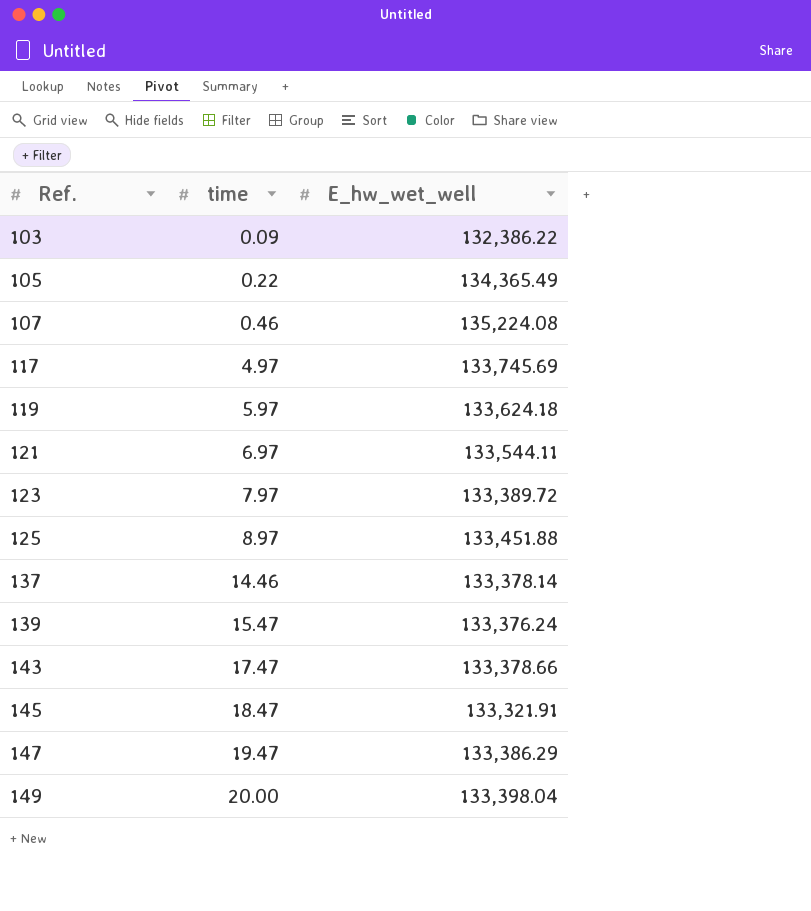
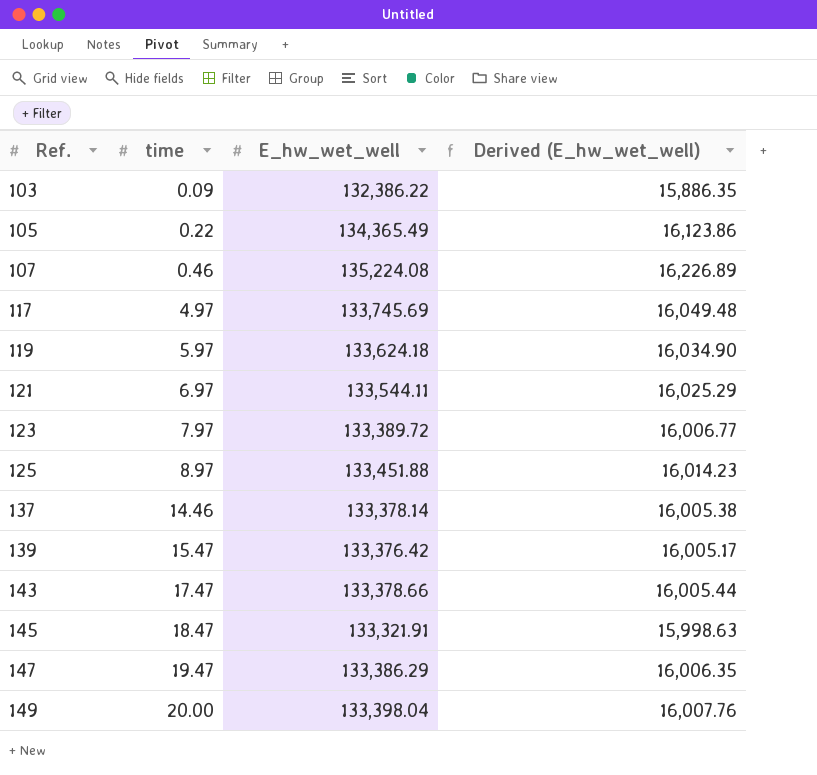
column Derived (E_hw_wet_well) | formula: none -> [E_hw_wet_well] * 0.12
139 | E_hw_wet_well: 133,376.24 -> 133,376.42

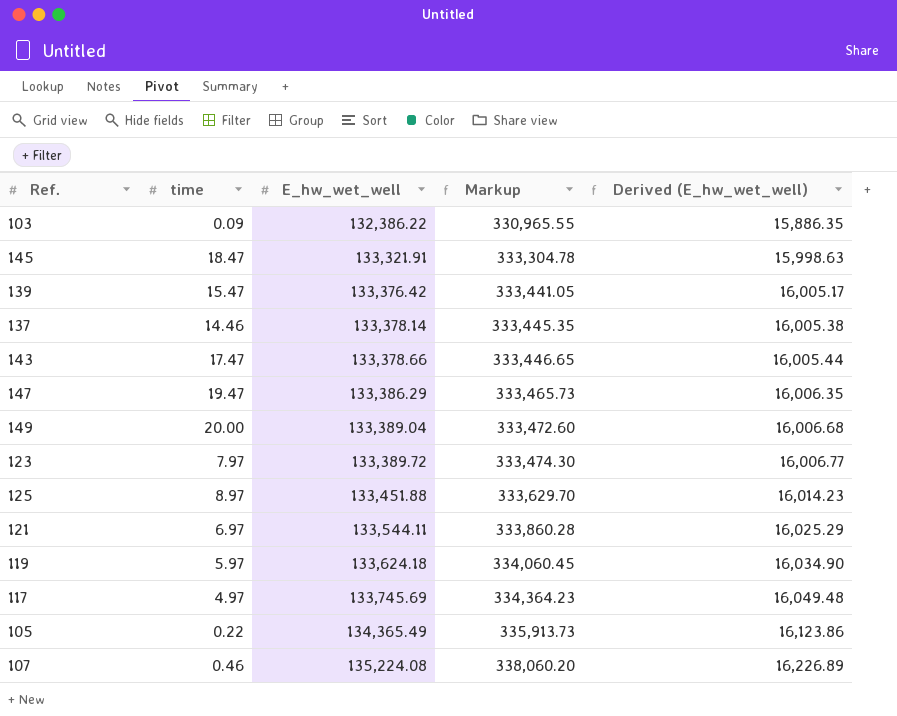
row order: Ref. ascending -> E_hw_wet_well ascending
column Markup | formula: none -> [E_hw_wet_well] * 2.5
149 | E_hw_wet_well: 133,398.04 -> 133,389.04
149 | Derived (E_hw_wet_well): 16,007.76 -> 16,006.68

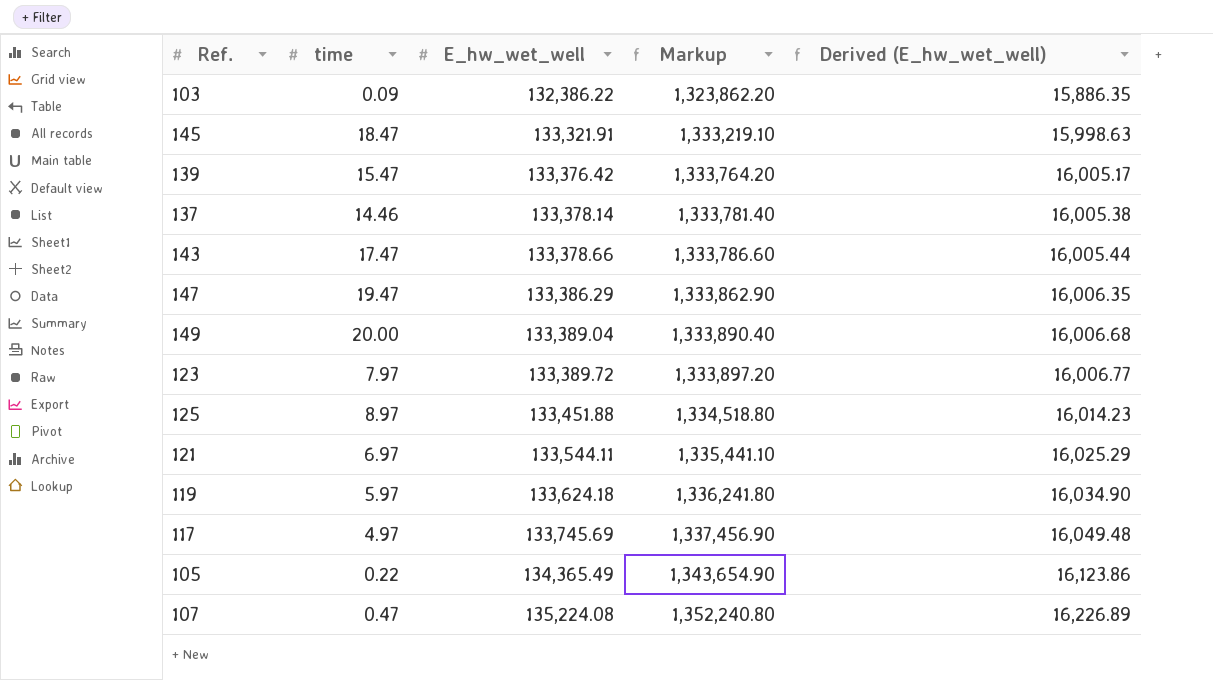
column Markup | formula: [E_hw_wet_well] * 2.5 -> [E_hw_wet_well] * 10
107 | time: 0.46 -> 0.47

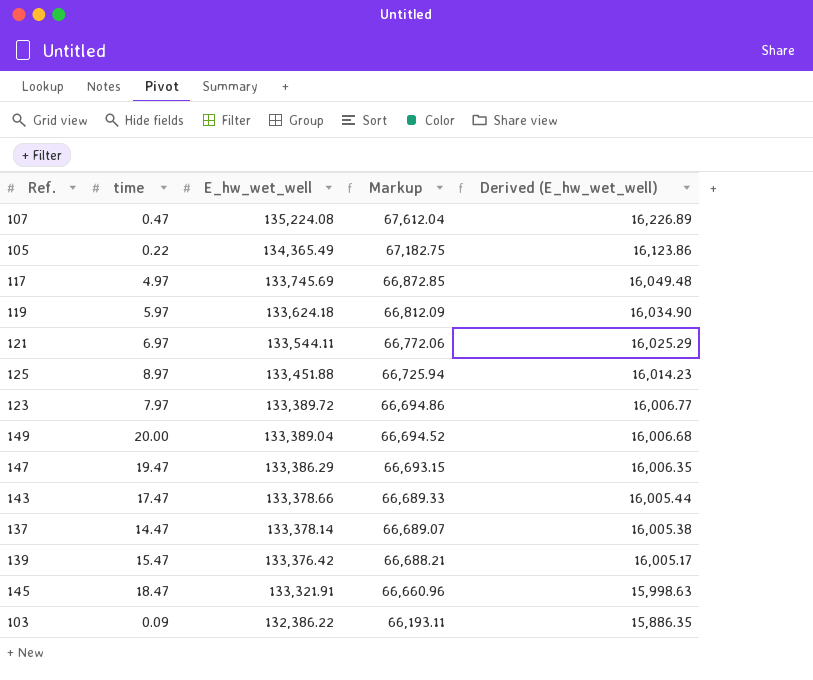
row order: E_hw_wet_well ascending -> E_hw_wet_well descending
column Markup | formula: [E_hw_wet_well] * 10 -> [E_hw_wet_well] * 0.5
137 | time: 14.46 -> 14.47

